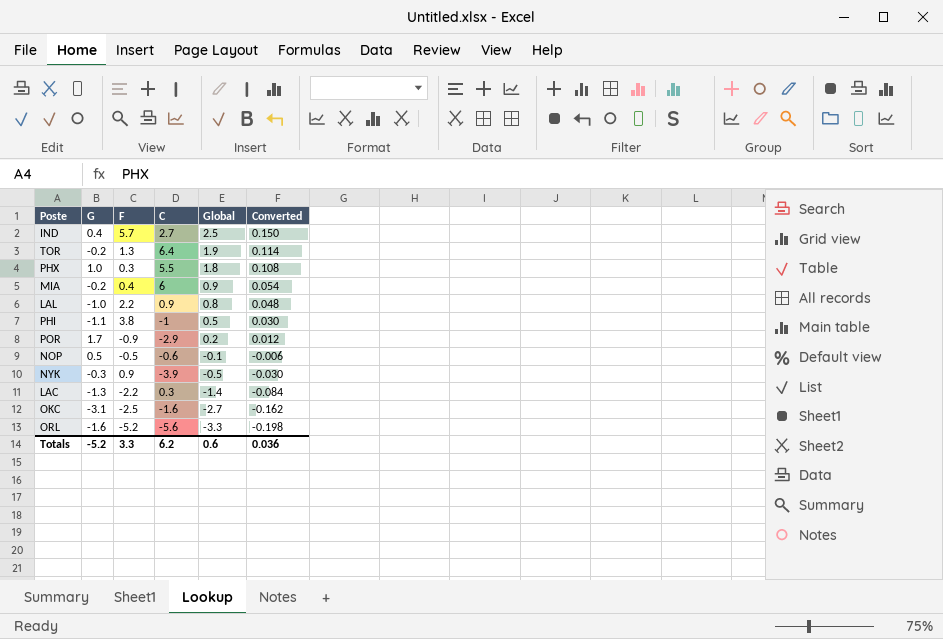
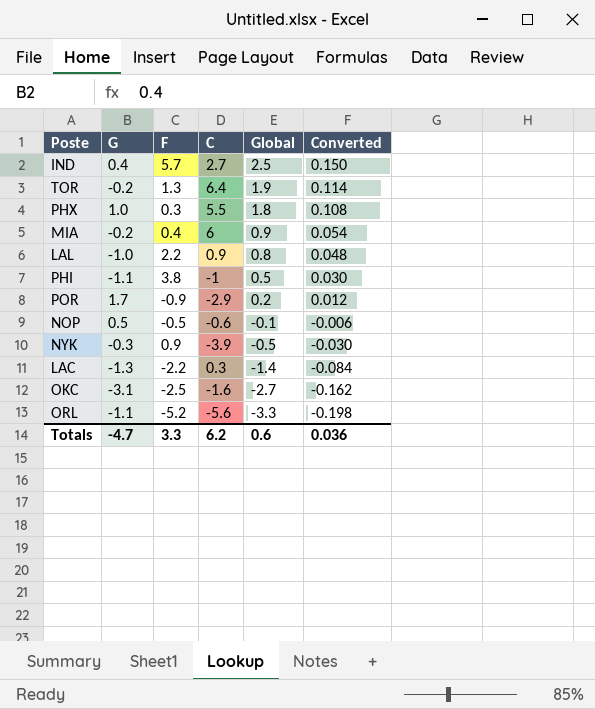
ORL | G: -1.6 -> -1.1
Totals | G: -5.2 -> -4.7

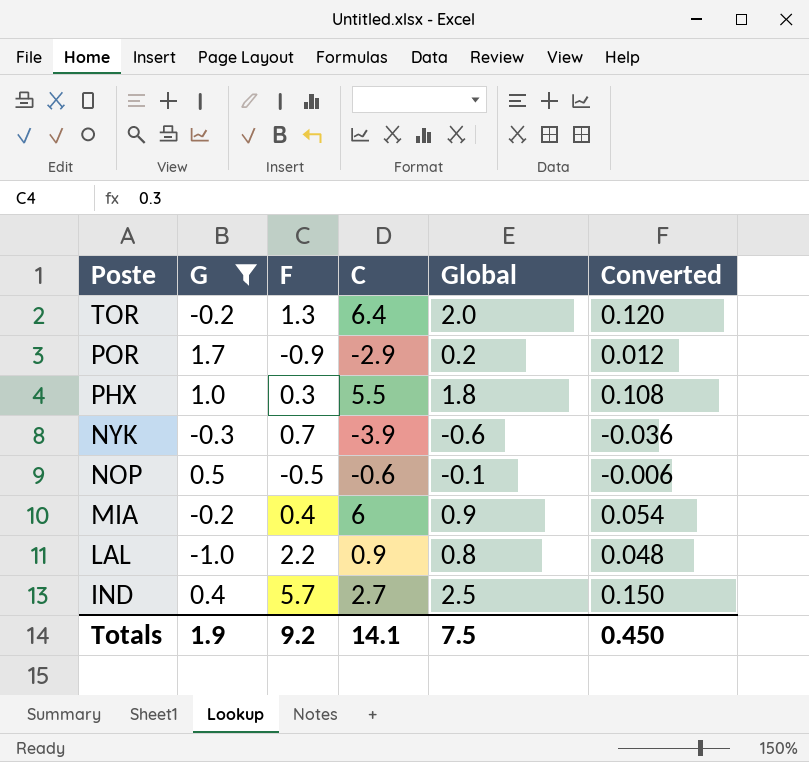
filter: none -> G >= -1.0
row order: Global descending -> Poste descending
TOR | Global: 1.9 -> 2.0
TOR | Converted: 0.114 -> 0.120
NYK | F: 0.9 -> 0.7
NYK | Global: -0.5 -> -0.6
NYK | Converted: -0.030 -> -0.036
Totals | G: -4.7 -> 1.9
Totals | F: 3.3 -> 9.2
Totals | C: 6.2 -> 14.1
Totals | Global: 0.6 -> 7.5
Totals | Converted: 0.036 -> 0.450

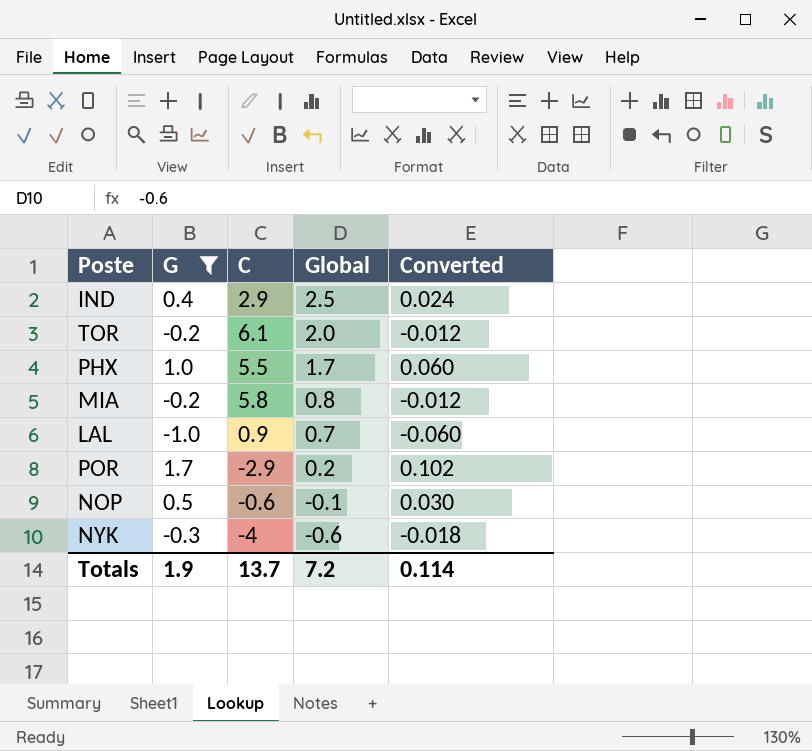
row order: Poste descending -> Global descending
column F | position: 3 -> none
column Converted | formula: [Global] * 0.06 -> [G] * 0.06
IND | C: 2.7 -> 2.9
TOR | C: 6.4 -> 6.1
PHX | Global: 1.8 -> 1.7
MIA | C: 6 -> 5.8
MIA | Global: 0.9 -> 0.8
LAL | Global: 0.8 -> 0.7
NYK | C: -3.9 -> -4
Totals | C: 14.1 -> 13.7
Totals | Global: 7.5 -> 7.2
Totals | Converted: 0.450 -> 0.114

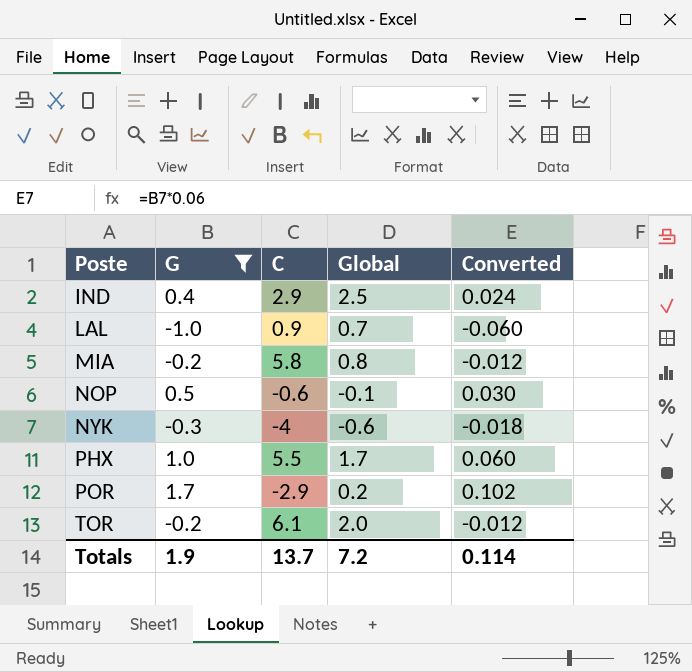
row order: Global descending -> Poste ascending

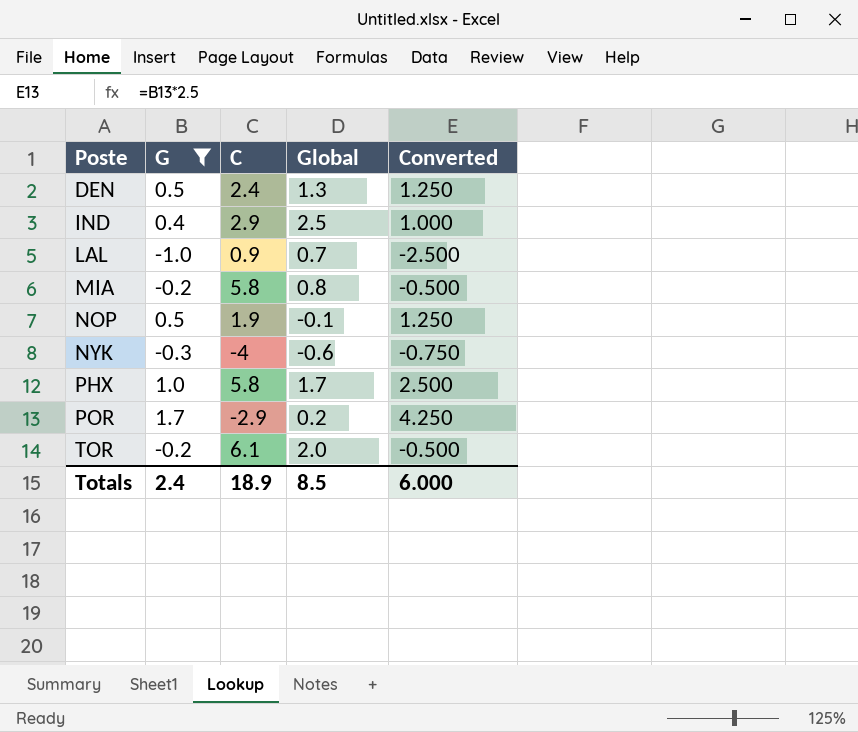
column Converted | formula: [G] * 0.06 -> [G] * 2.5
row DEN: none -> 0.5 | 2.4 | 1.3 | 1.250
NOP | C: -0.6 -> 1.9
PHX | C: 5.5 -> 5.8
Totals | G: 1.9 -> 2.4
Totals | C: 13.7 -> 18.9
Totals | Global: 7.2 -> 8.5
Totals | Converted: 0.114 -> 6.000

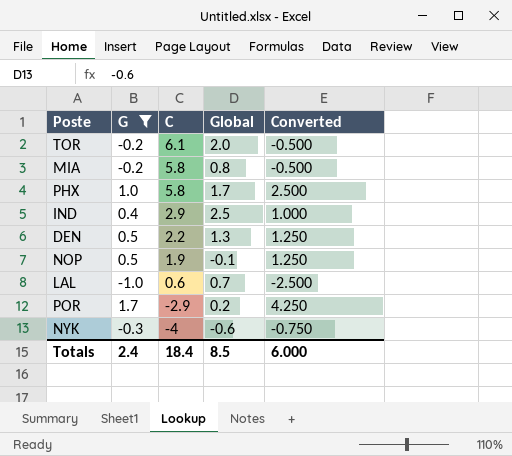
row order: Poste ascending -> C descending
DEN | C: 2.4 -> 2.2
LAL | C: 0.9 -> 0.6
Totals | C: 18.9 -> 18.4

